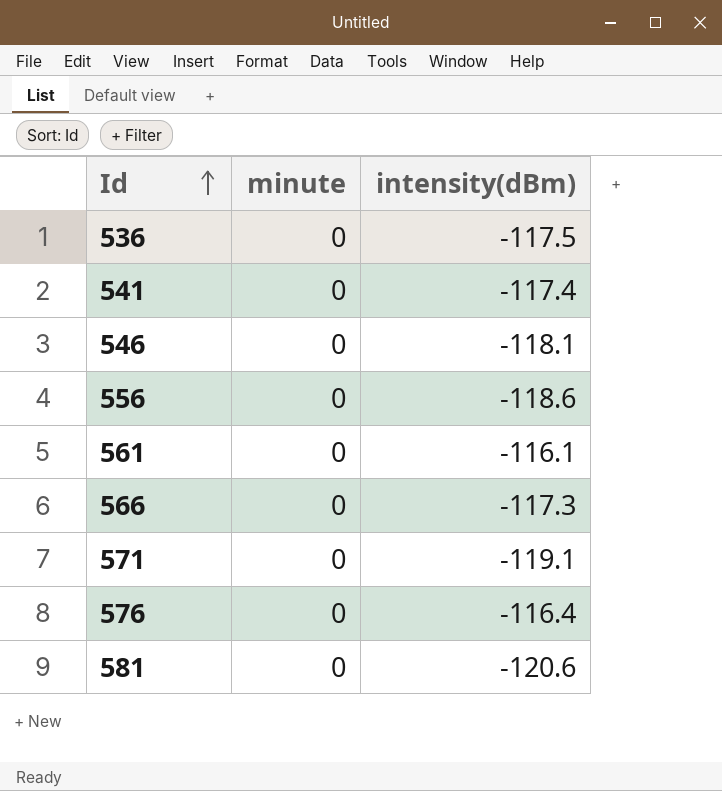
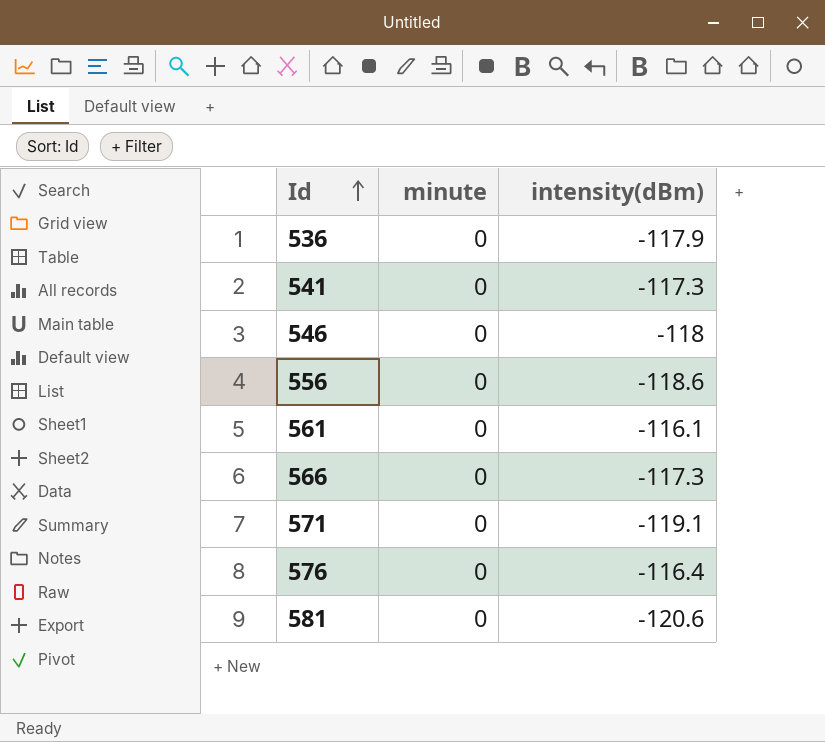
536 | intensity(dBm): -117.5 -> -117.9
541 | intensity(dBm): -117.4 -> -117.3
546 | intensity(dBm): -118.1 -> -118

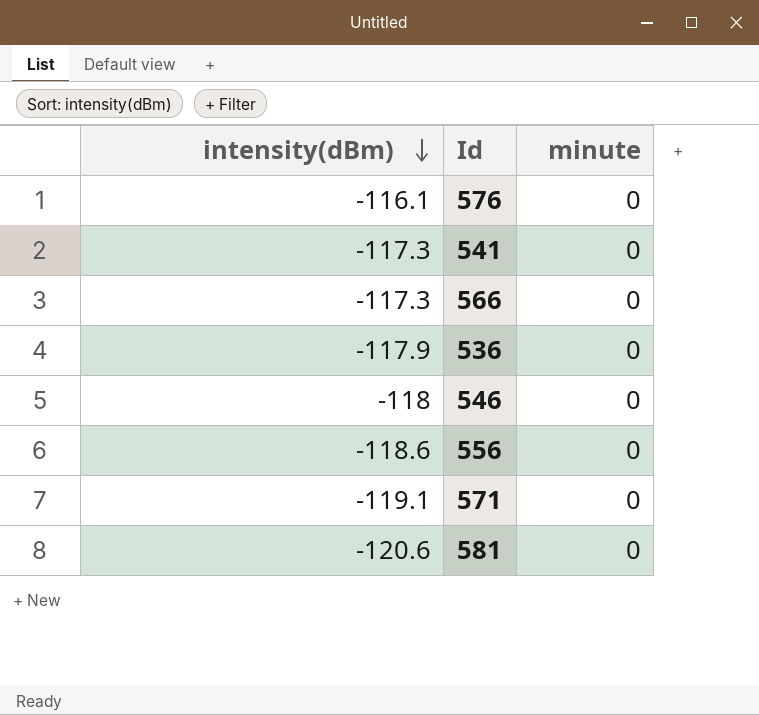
row order: Id ascending -> intensity(dBm) descending
column intensity(dBm) | position: 3 -> 1
row 561: 0 | -116.1 -> none
576 | intensity(dBm): -116.4 -> -116.1

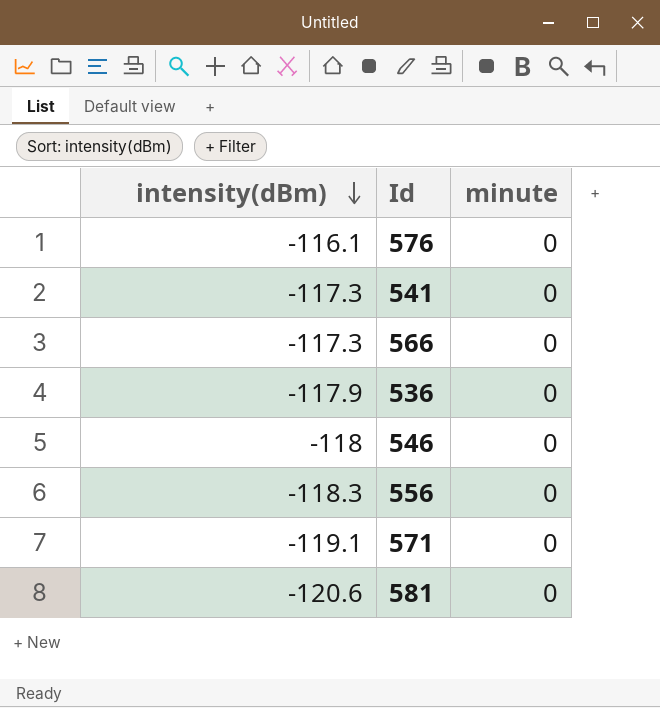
556 | intensity(dBm): -118.6 -> -118.3

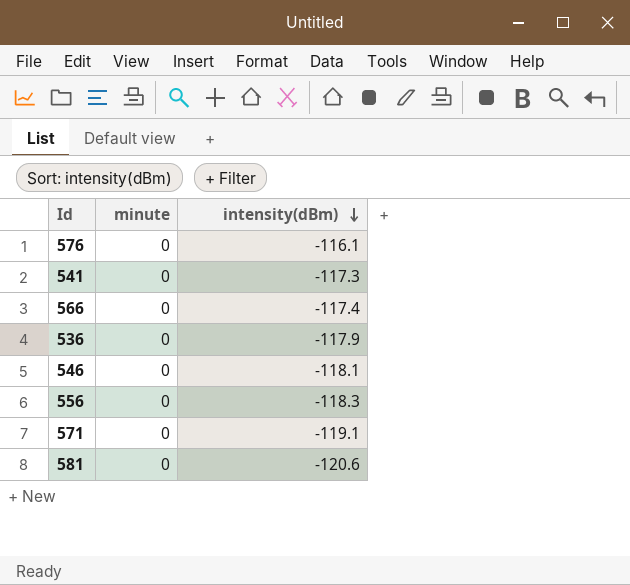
column intensity(dBm) | position: 1 -> 3
566 | intensity(dBm): -117.3 -> -117.4
546 | intensity(dBm): -118 -> -118.1

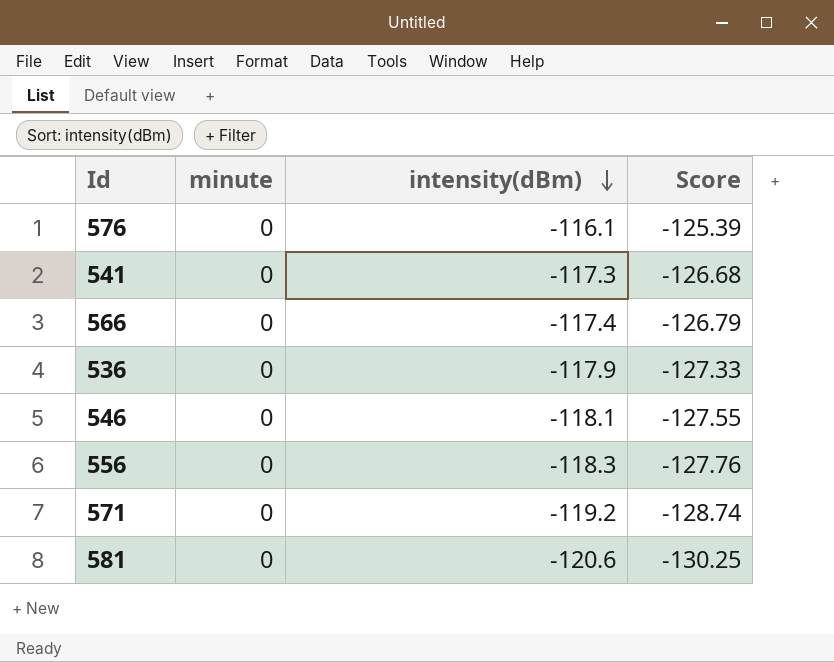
column Score | formula: none -> [intensity(dBm)] * 1.08
571 | intensity(dBm): -119.1 -> -119.2

